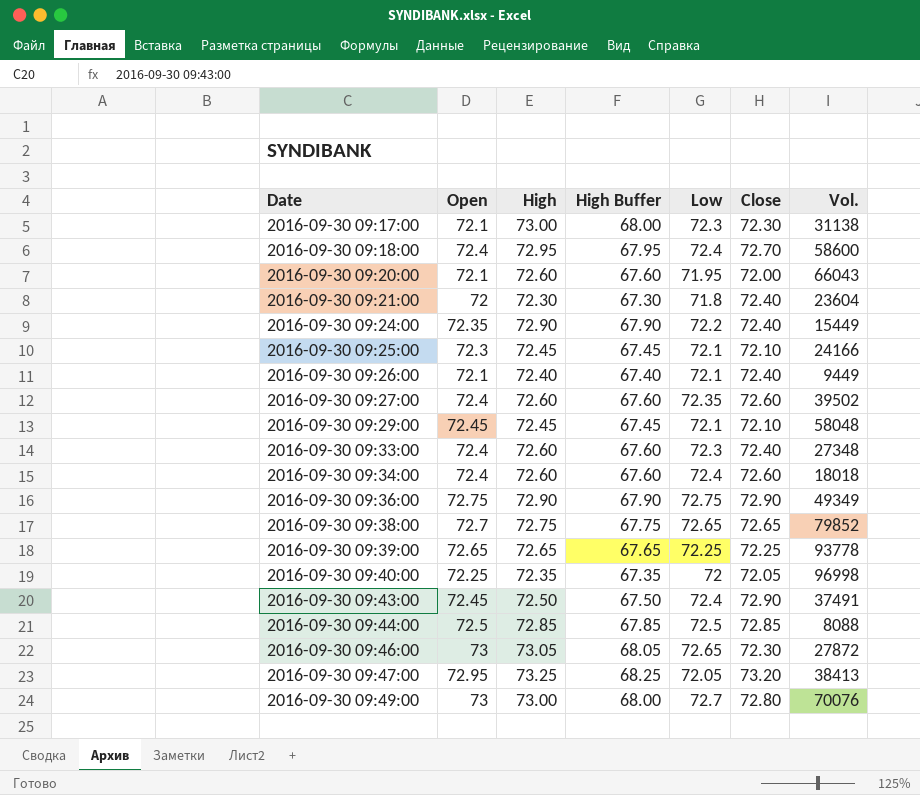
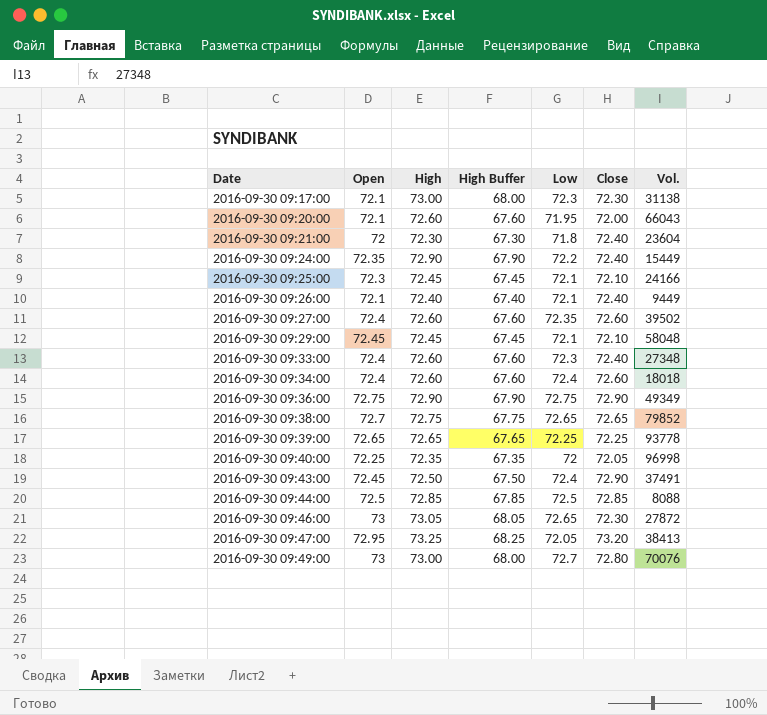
row 2016-09-30 09:18:00: 72.4 | 72.95 | 67.95 | 72.4 | 72.70 | 58600 -> none

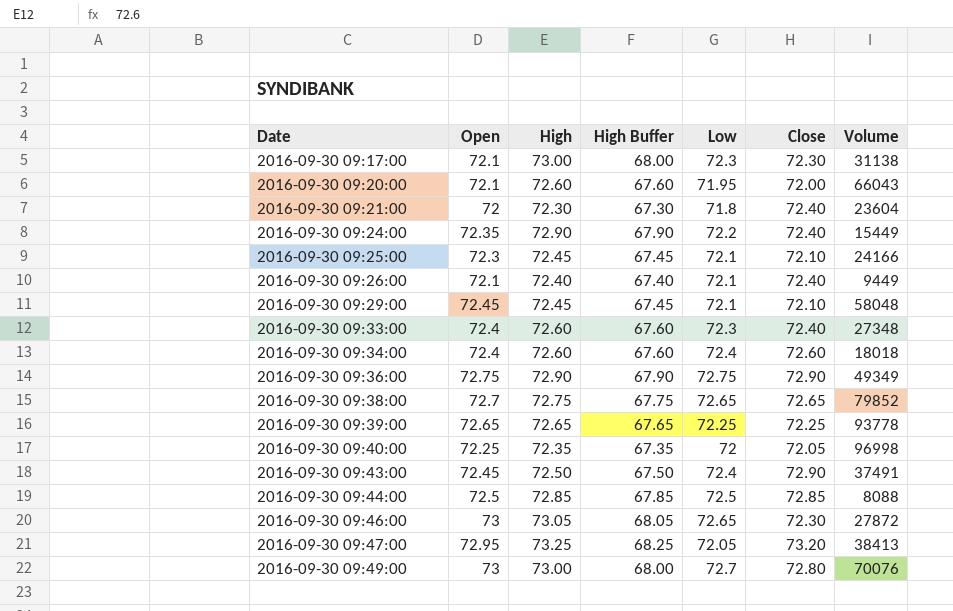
column name: Vol. -> Volume
row 2016-09-30 09:27:00: 72.4 | 72.60 | 67.60 | 72.35 | 72.60 | 39502 -> none

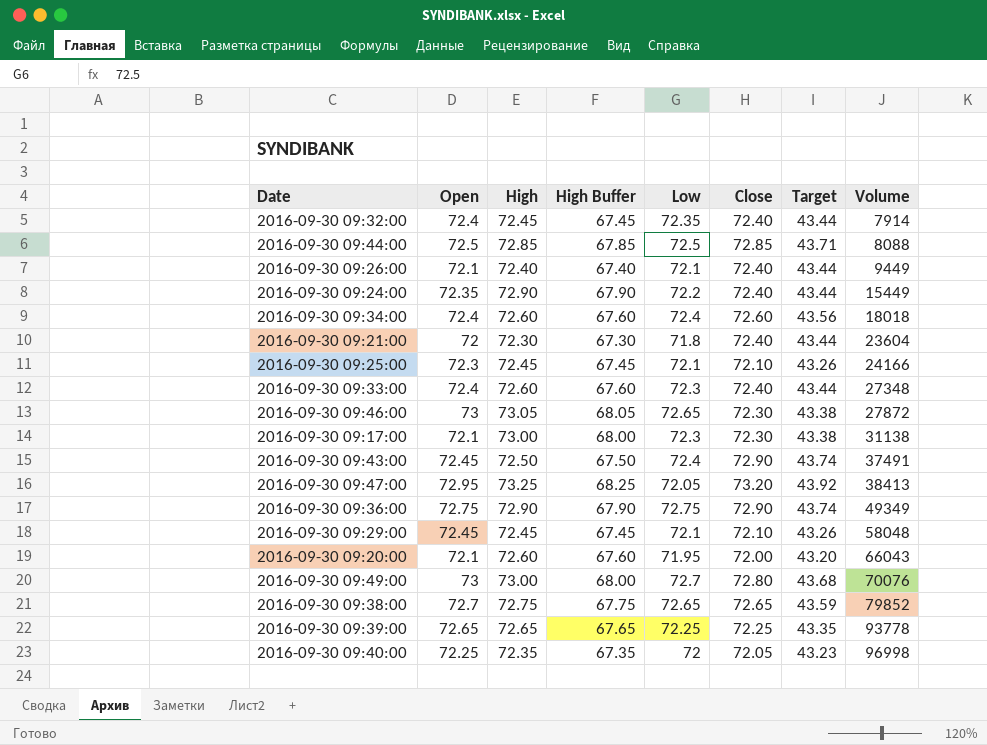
row order: Date ascending -> Volume ascending
column Target | formula: none -> [Close] * 0.6
row 2016-09-30 09:32:00: none -> 72.4 | 72.45 | 67.45 | 72.35 | 72.40 | 43.44 | 7914

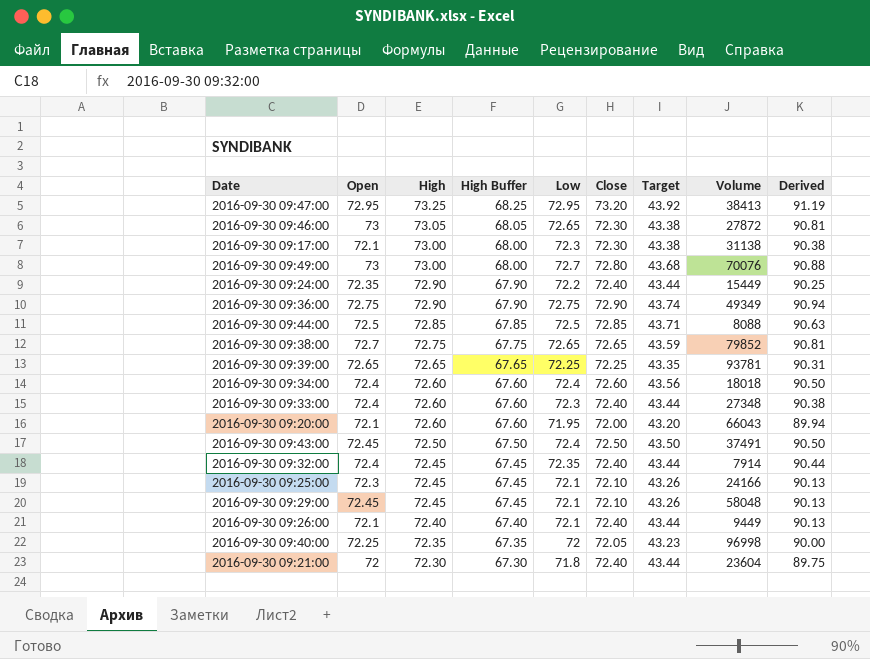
row order: Volume ascending -> High descending
column Derived | formula: none -> [Low] * 1.25
2016-09-30 09:47:00 | Low: 72.05 -> 72.95
2016-09-30 09:39:00 | Volume: 93778 -> 93781
2016-09-30 09:43:00 | Close: 72.90 -> 72.50
2016-09-30 09:43:00 | Target: 43.74 -> 43.50

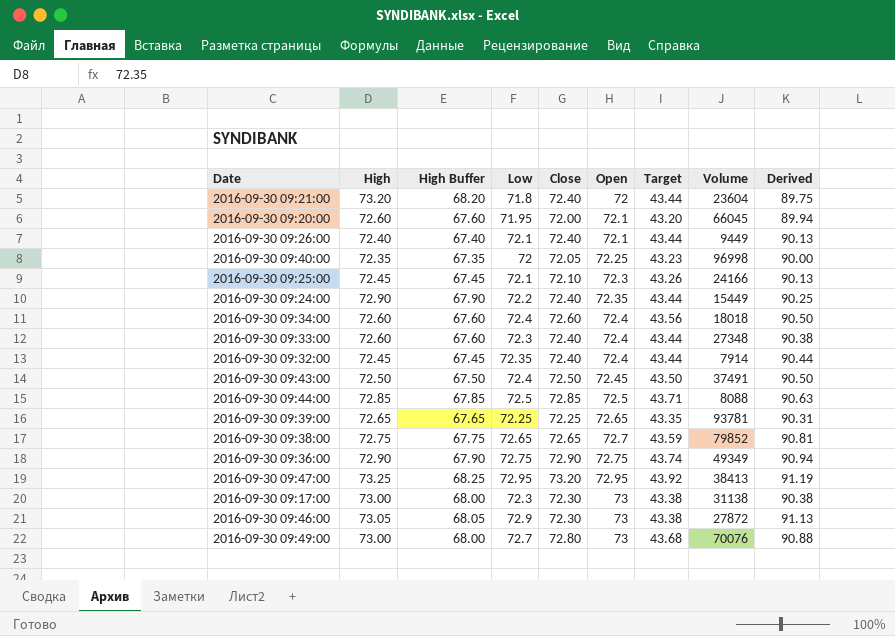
row order: High descending -> Open ascending
column Open | position: 2 -> 6
row 2016-09-30 09:29:00: 72.45 | 72.45 | 67.45 | 72.1 | 72.10 | 43.26 | 58048 | 90.13 -> none
2016-09-30 09:21:00 | High: 72.30 -> 73.20
2016-09-30 09:21:00 | High Buffer: 67.30 -> 68.20
2016-09-30 09:20:00 | Volume: 66043 -> 66045
2016-09-30 09:17:00 | Open: 72.1 -> 73
2016-09-30 09:46:00 | Low: 72.65 -> 72.9
2016-09-30 09:46:00 | Derived: 90.81 -> 91.13

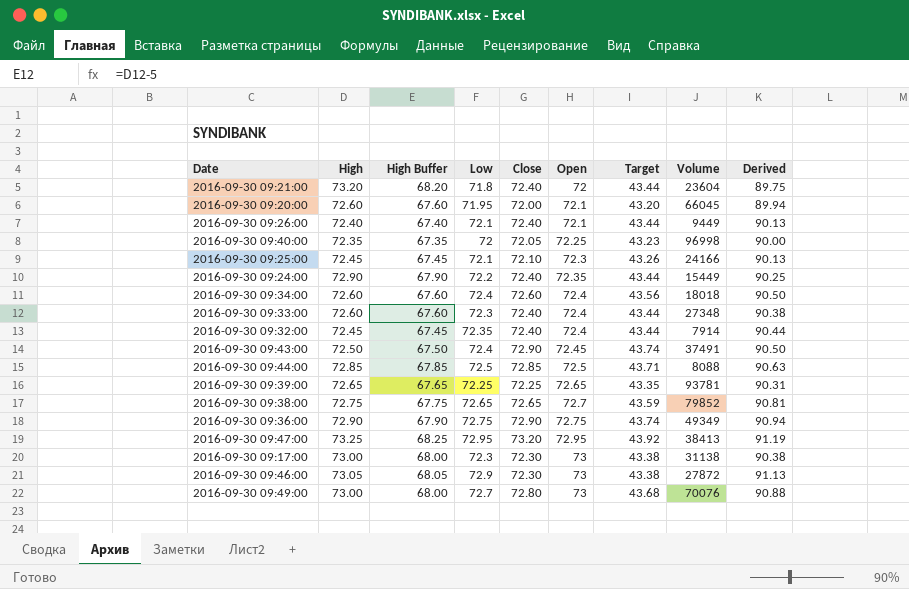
2016-09-30 09:43:00 | Close: 72.50 -> 72.90
2016-09-30 09:43:00 | Target: 43.50 -> 43.74

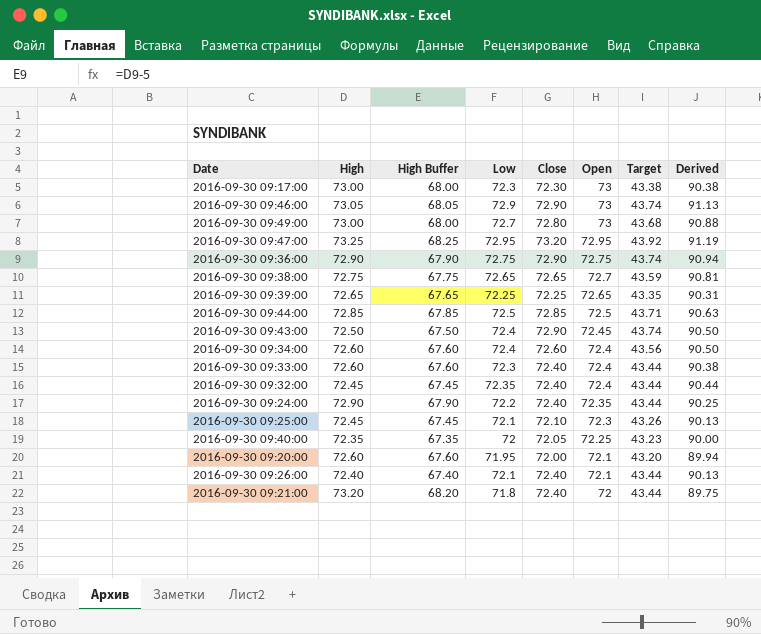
row order: Open ascending -> Open descending
column Volume | position: 8 -> none
2016-09-30 09:46:00 | Close: 72.30 -> 72.90
2016-09-30 09:46:00 | Target: 43.38 -> 43.74

